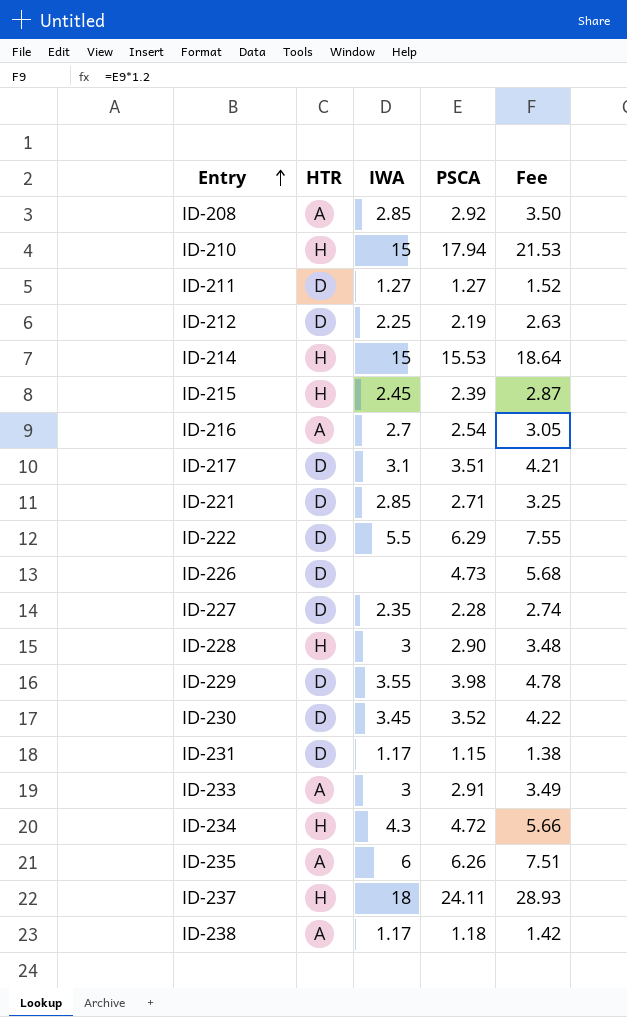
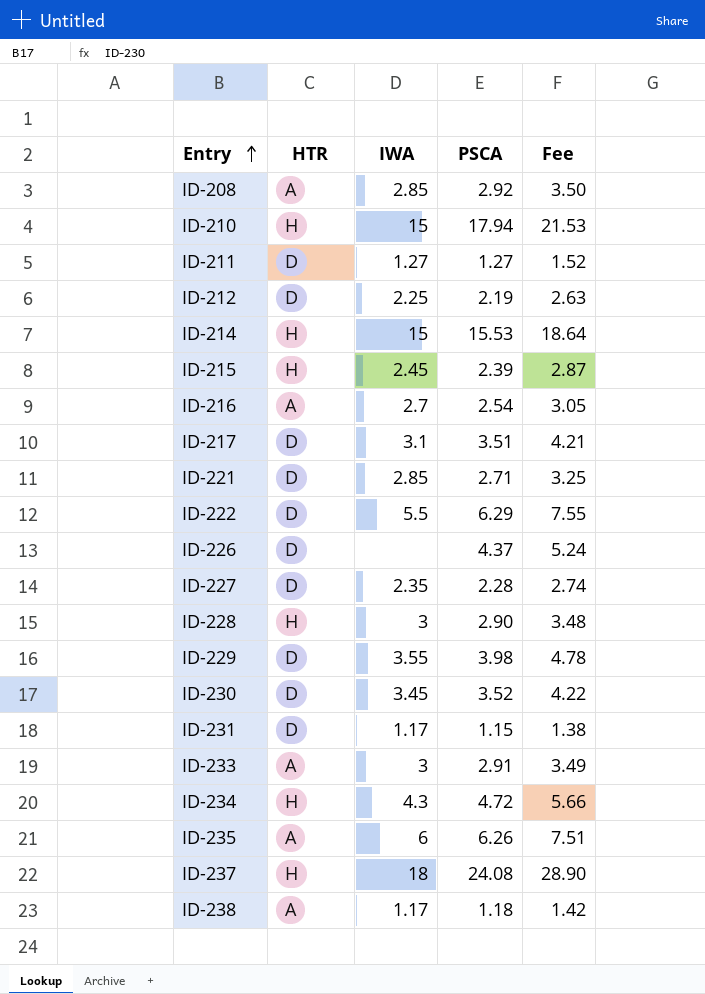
ID-226 | PSCA: 4.73 -> 4.37
ID-226 | Fee: 5.68 -> 5.24
ID-237 | PSCA: 24.11 -> 24.08
ID-237 | Fee: 28.93 -> 28.90

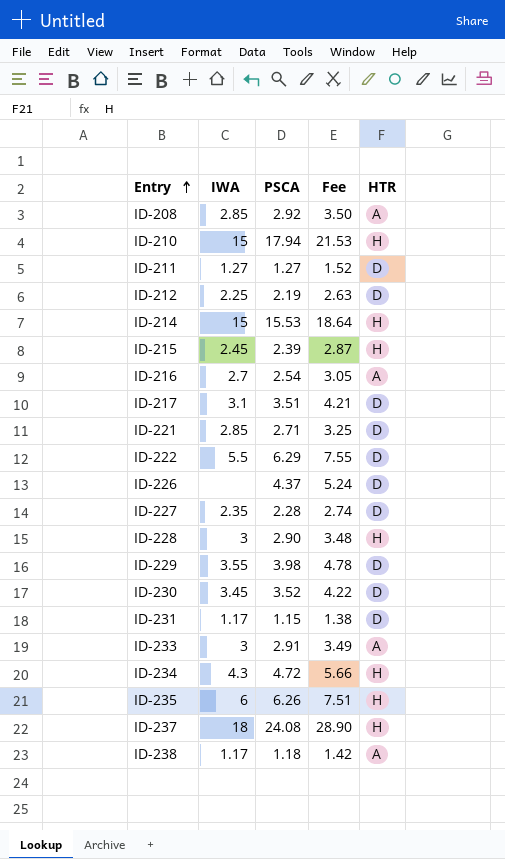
column HTR | position: 2 -> 5
ID-235 | HTR: A -> H

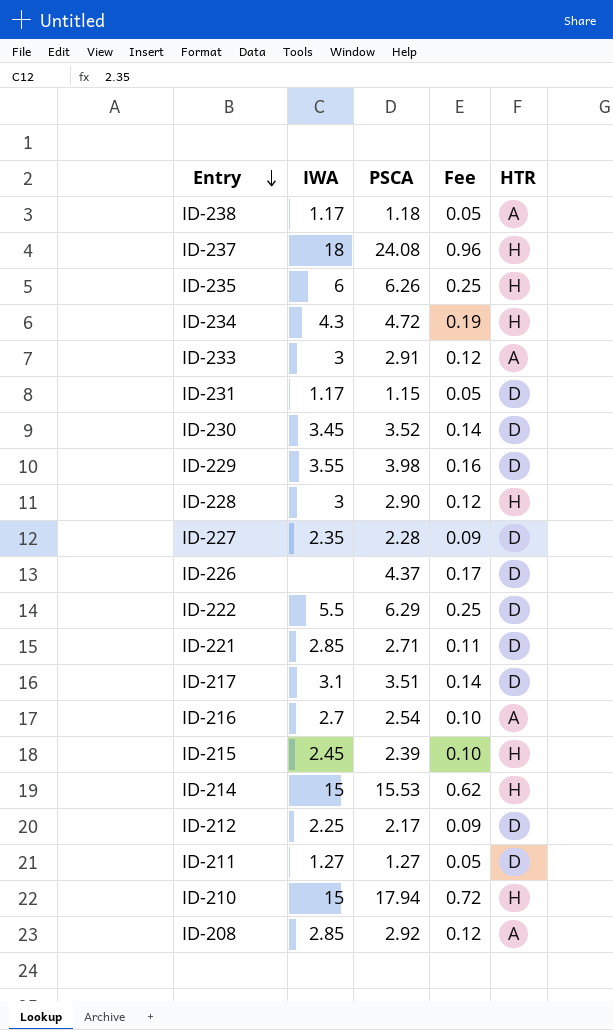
row order: Entry ascending -> Entry descending
column Fee | formula: [PSCA] * 1.2 -> [PSCA] * 0.04
ID-212 | PSCA: 2.19 -> 2.17

